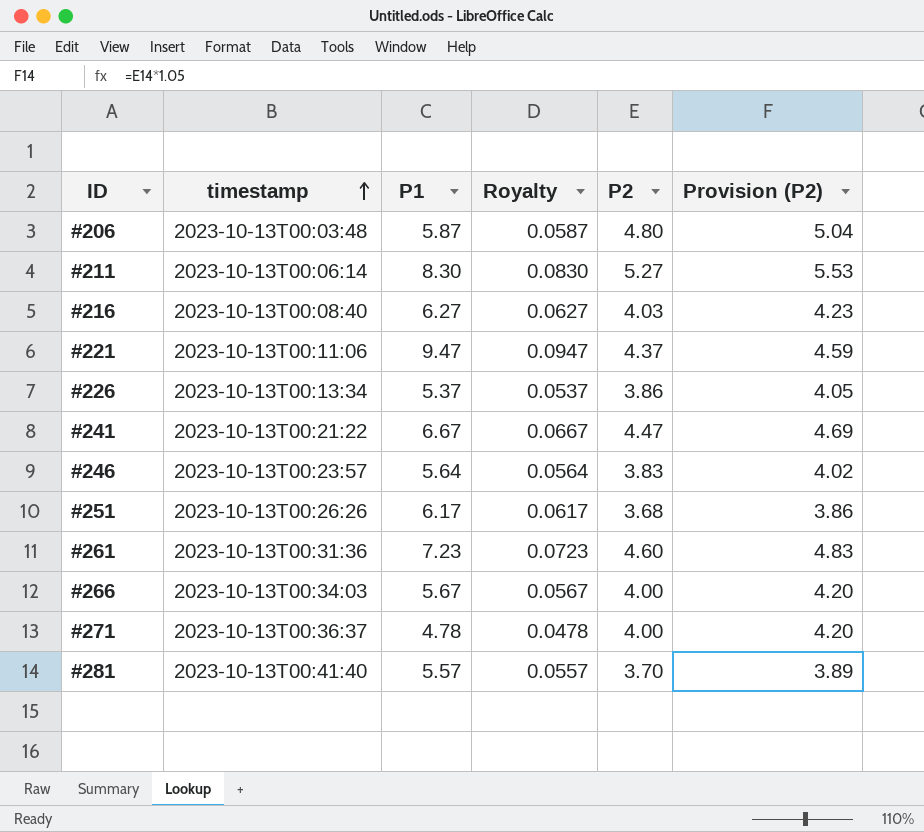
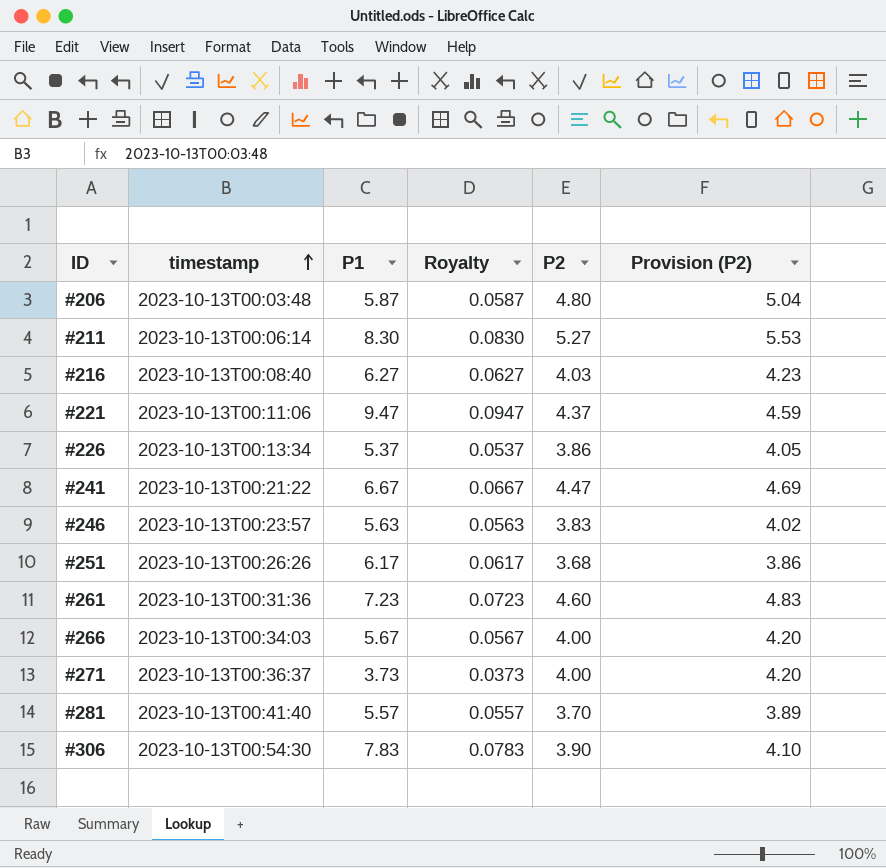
#246 | P1: 5.64 -> 5.63
#246 | Royalty: 0.0564 -> 0.0563
#271 | P1: 4.78 -> 3.73
#271 | Royalty: 0.0478 -> 0.0373
row #306: none -> 2023-10-13T00:54:30 | 7.83 | 0.0783 | 3.90 | 4.10

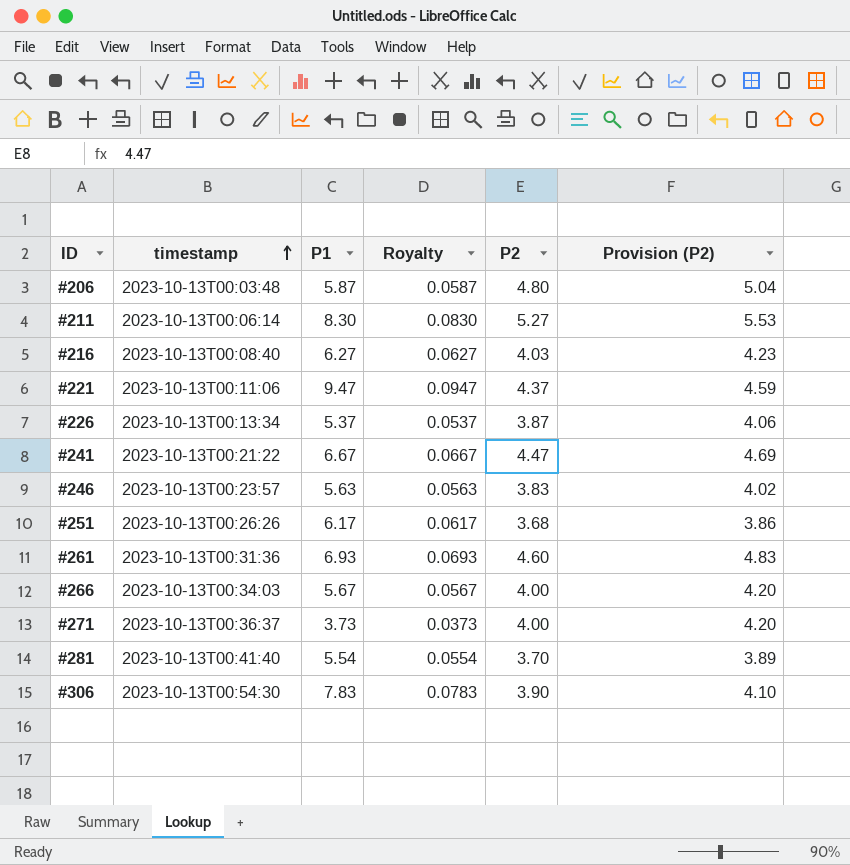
#226 | P2: 3.86 -> 3.87
#226 | Provision (P2): 4.05 -> 4.06
#261 | P1: 7.23 -> 6.93
#261 | Royalty: 0.0723 -> 0.0693
#281 | P1: 5.57 -> 5.54
#281 | Royalty: 0.0557 -> 0.0554

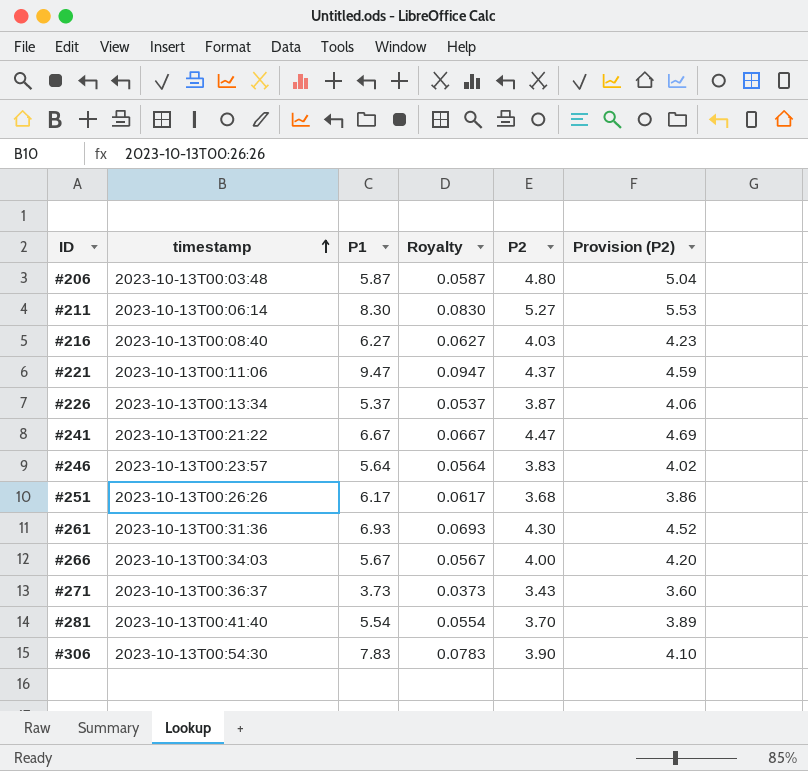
#246 | P1: 5.63 -> 5.64
#246 | Royalty: 0.0563 -> 0.0564
#261 | P2: 4.60 -> 4.30
#261 | Provision (P2): 4.83 -> 4.52
#271 | P2: 4.00 -> 3.43
#271 | Provision (P2): 4.20 -> 3.60

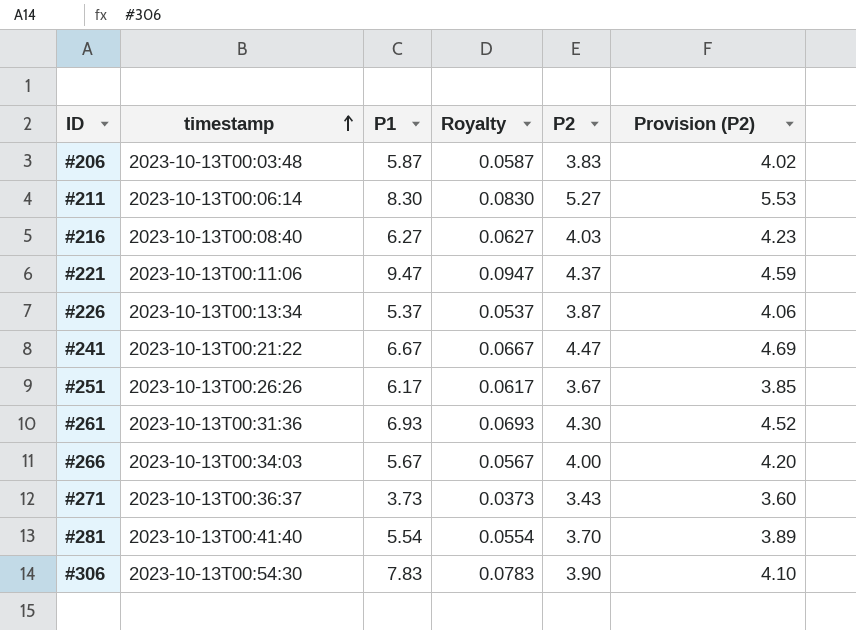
row #246: 2023-10-13T00:23:57 | 5.64 | 0.0564 | 3.83 | 4.02 -> none
#206 | P2: 4.80 -> 3.83
#206 | Provision (P2): 5.04 -> 4.02
#251 | P2: 3.68 -> 3.67
#251 | Provision (P2): 3.86 -> 3.85

